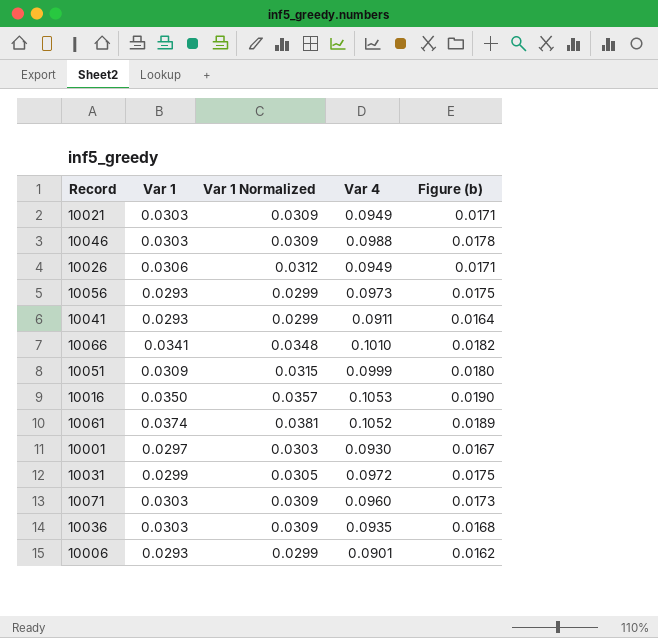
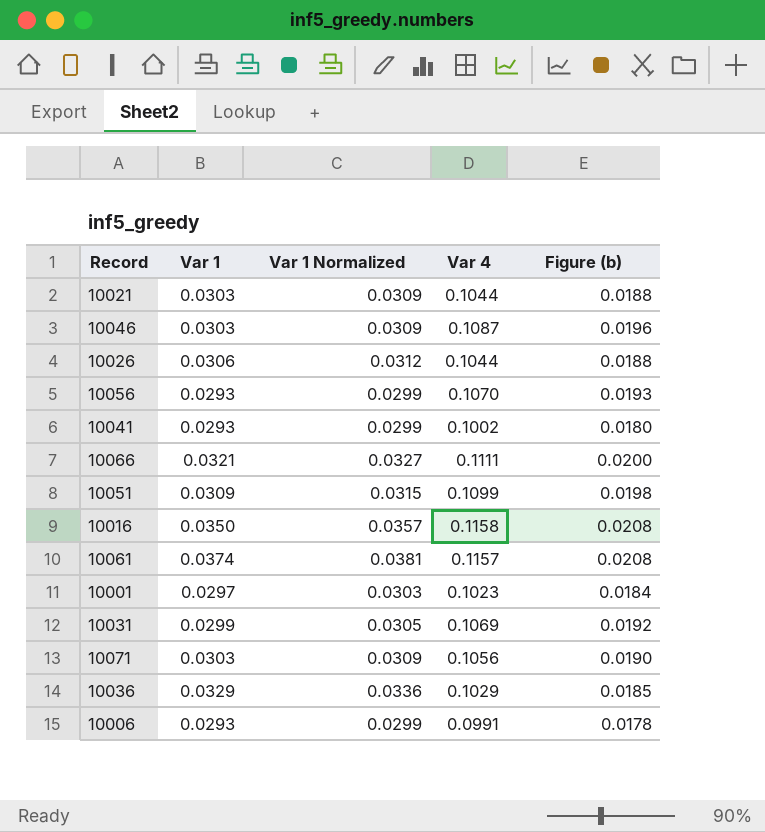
10021 | Var 4: 0.0949 -> 0.1044
10021 | Figure (b): 0.0171 -> 0.0188
10046 | Var 4: 0.0988 -> 0.1087
10046 | Figure (b): 0.0178 -> 0.0196
10026 | Var 4: 0.0949 -> 0.1044
10026 | Figure (b): 0.0171 -> 0.0188
10056 | Var 4: 0.0973 -> 0.1070
10056 | Figure (b): 0.0175 -> 0.0193
10041 | Var 4: 0.0911 -> 0.1002
10041 | Figure (b): 0.0164 -> 0.0180
10066 | Var 1: 0.0341 -> 0.0321
10066 | Var 1 Normalized: 0.0348 -> 0.0327
10066 | Var 4: 0.1010 -> 0.1111
10066 | Figure (b): 0.0182 -> 0.0200
10051 | Var 4: 0.0999 -> 0.1099
10051 | Figure (b): 0.0180 -> 0.0198
10016 | Var 4: 0.1053 -> 0.1158
10016 | Figure (b): 0.0190 -> 0.0208
10061 | Var 4: 0.1052 -> 0.1157
10061 | Figure (b): 0.0189 -> 0.0208
10001 | Var 4: 0.0930 -> 0.1023
10001 | Figure (b): 0.0167 -> 0.0184
10031 | Var 4: 0.0972 -> 0.1069
10031 | Figure (b): 0.0175 -> 0.0192
10071 | Var 4: 0.0960 -> 0.1056
10071 | Figure (b): 0.0173 -> 0.0190
10036 | Var 1: 0.0303 -> 0.0329
10036 | Var 1 Normalized: 0.0309 -> 0.0336
10036 | Var 4: 0.0935 -> 0.1029
10036 | Figure (b): 0.0168 -> 0.0185
10006 | Var 4: 0.0901 -> 0.0991
10006 | Figure (b): 0.0162 -> 0.0178

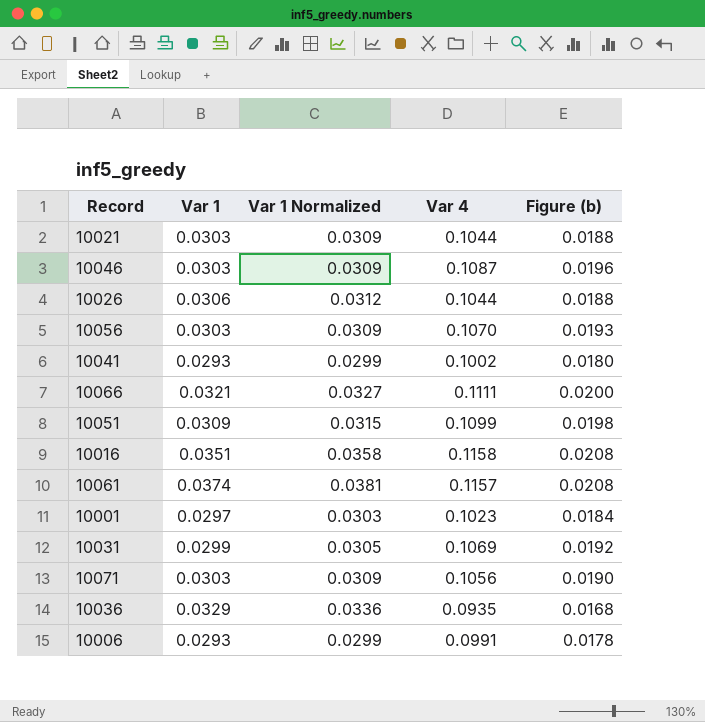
10056 | Var 1: 0.0293 -> 0.0303
10056 | Var 1 Normalized: 0.0299 -> 0.0309
10016 | Var 1: 0.0350 -> 0.0351
10016 | Var 1 Normalized: 0.0357 -> 0.0358
10036 | Var 4: 0.1029 -> 0.0935
10036 | Figure (b): 0.0185 -> 0.0168

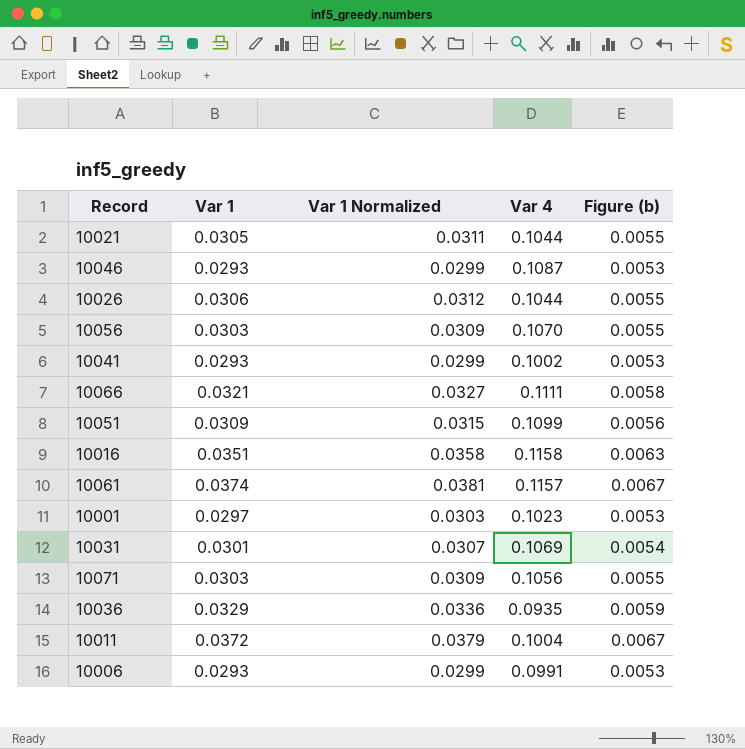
column Figure (b) | formula: [Var 4] * 0.18 -> [Var 1] * 0.18
10021 | Var 1: 0.0303 -> 0.0305
10021 | Var 1 Normalized: 0.0309 -> 0.0311
10046 | Var 1: 0.0303 -> 0.0293
10046 | Var 1 Normalized: 0.0309 -> 0.0299
10031 | Var 1: 0.0299 -> 0.0301
10031 | Var 1 Normalized: 0.0305 -> 0.0307
row 10011: none -> 0.0372 | 0.0379 | 0.1004 | 0.0067

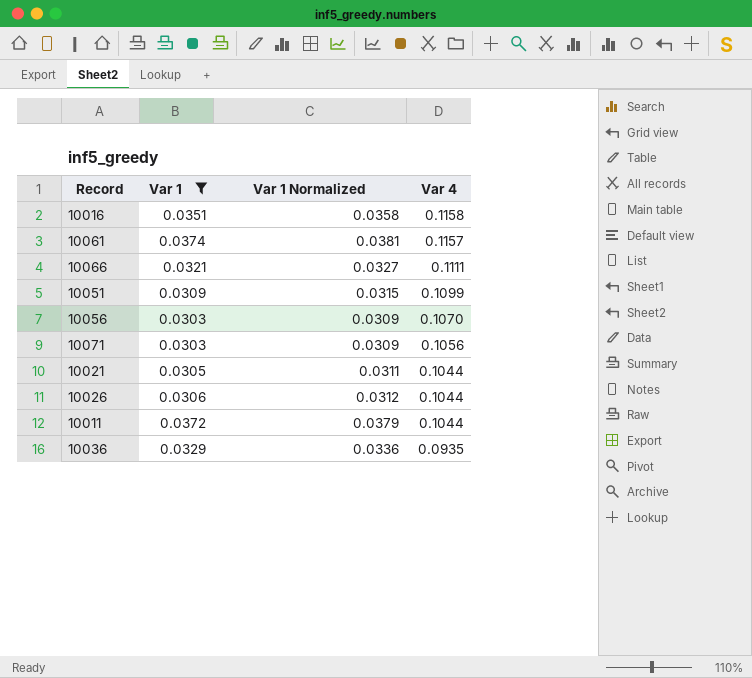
filter: none -> Var 1 >= 0.0303
row order: none -> Var 4 descending
column Figure (b) | formula: [Var 1] * 0.18 -> none
10011 | Var 4: 0.1004 -> 0.1044

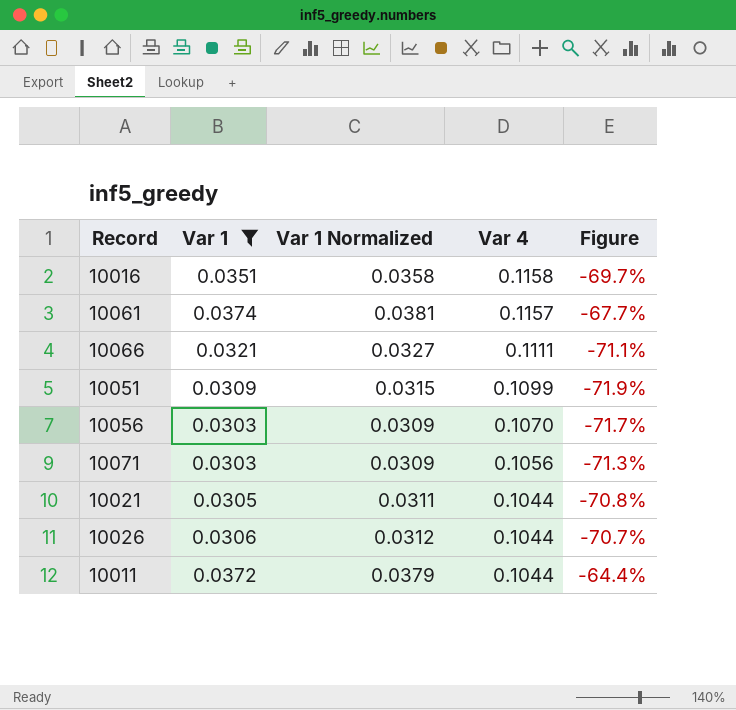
column Figure | formula: none -> ([Var 1] - [Var 4]) / [Var 4]
row 10036: 0.0329 | 0.0336 | 0.0935 -> none

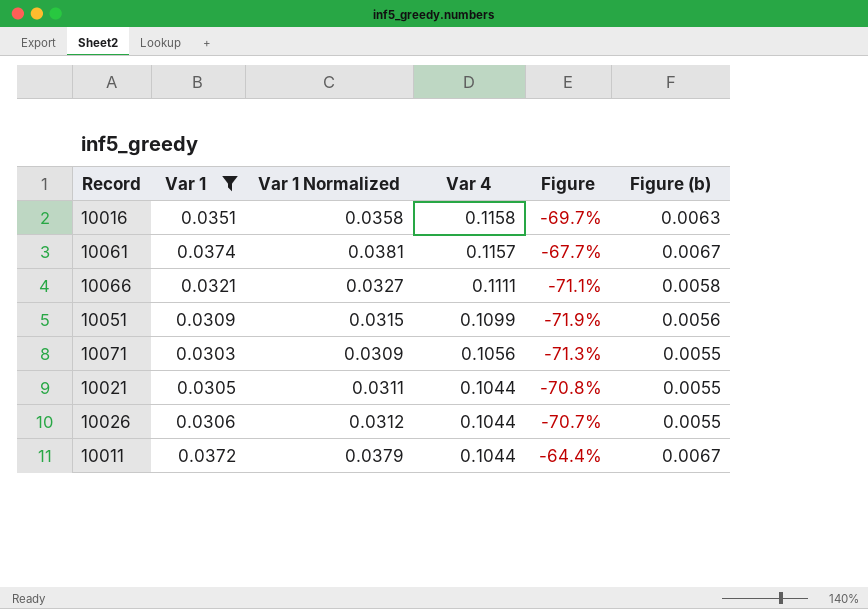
column Figure (b) | formula: none -> [Var 1] * 0.18
row 10056: 0.0303 | 0.0309 | 0.1070 | -71.7% -> none

